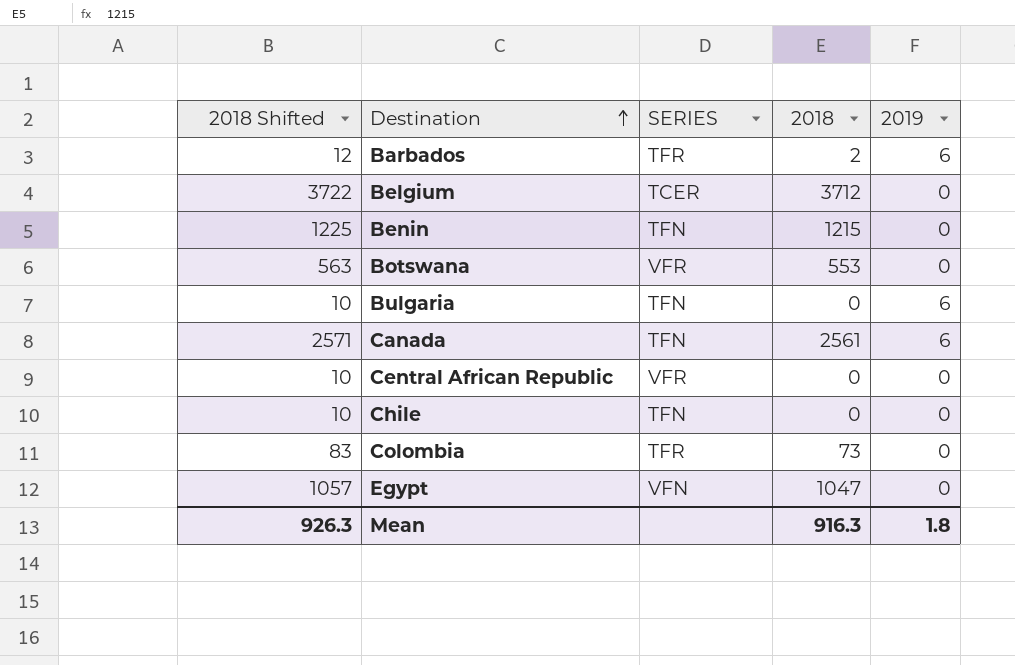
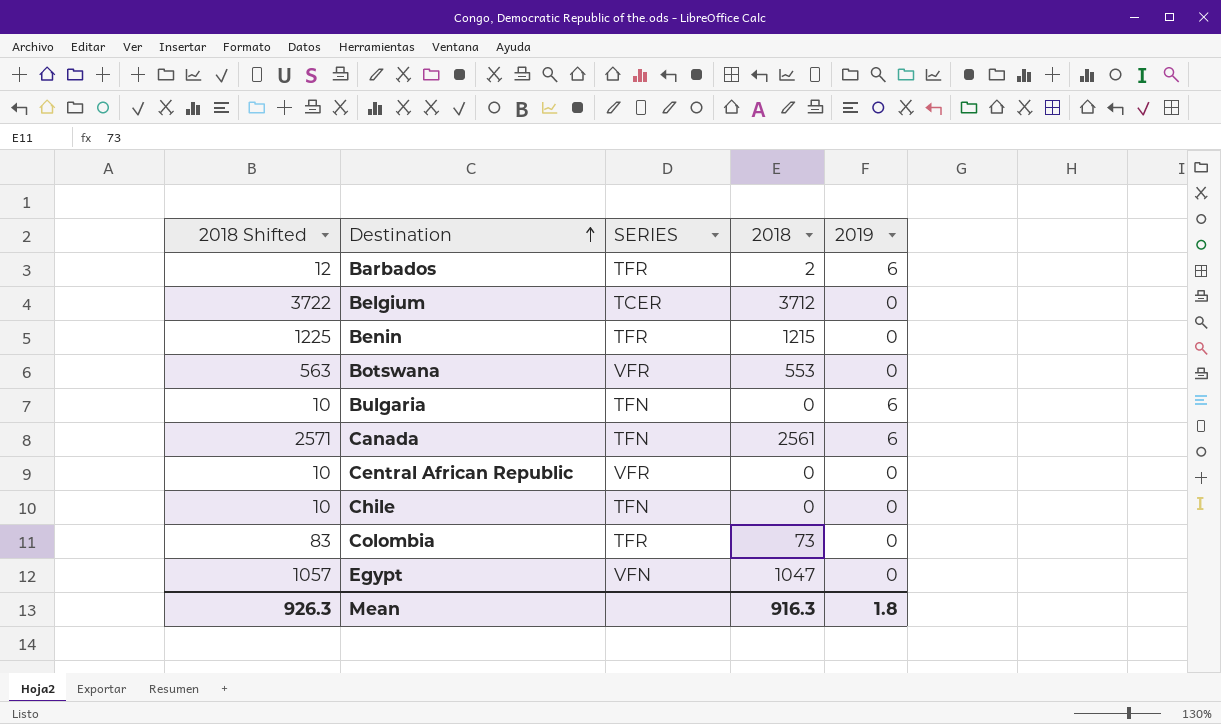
Benin | SERIES: TFN -> TFR

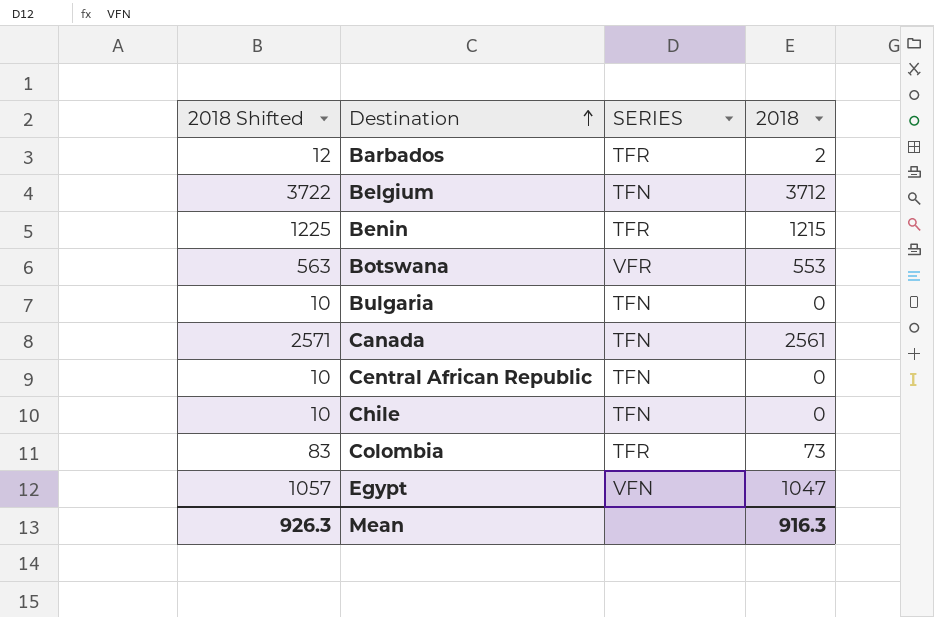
column 2019 | position: 5 -> none
Belgium | SERIES: TCER -> TFN
Central African Republic | SERIES: VFR -> TFN

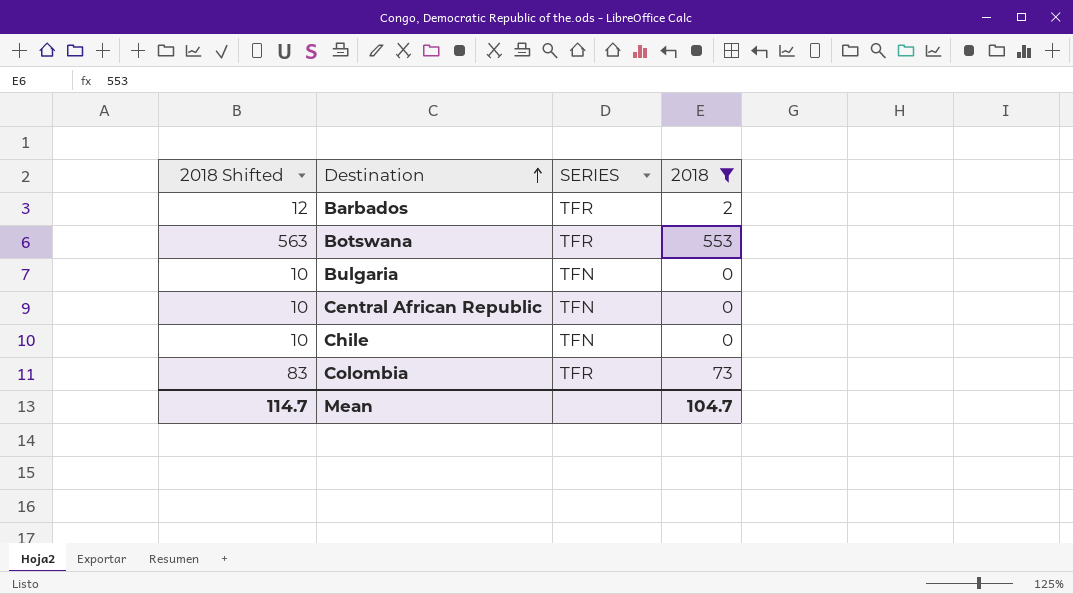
filter: none -> 2018 <= 553
Botswana | SERIES: VFR -> TFR
Mean | 2018 Shifted: 926.3 -> 114.7
Mean | 2018: 916.3 -> 104.7

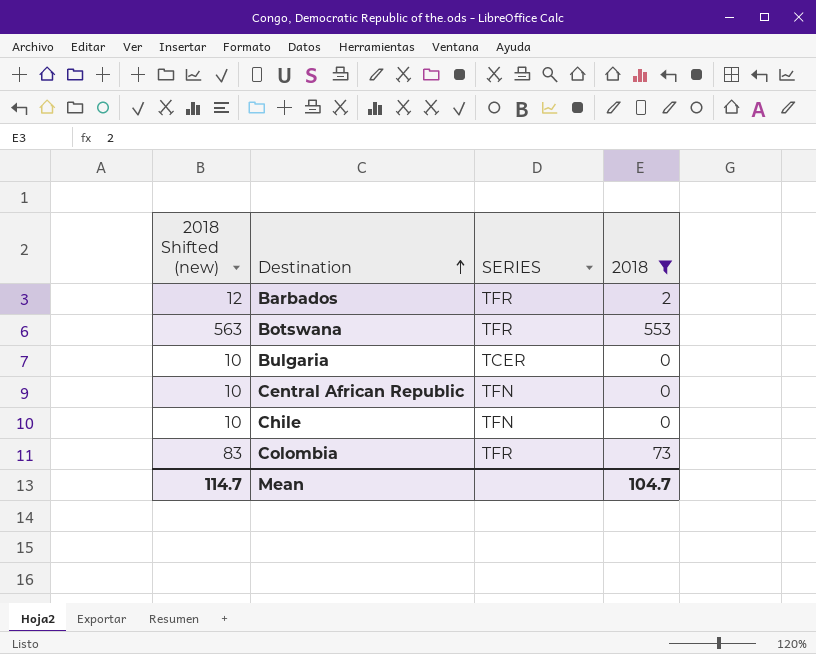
column name: 2018 Shifted -> 2018 Shifted (new)
Bulgaria | SERIES: TFN -> TCER

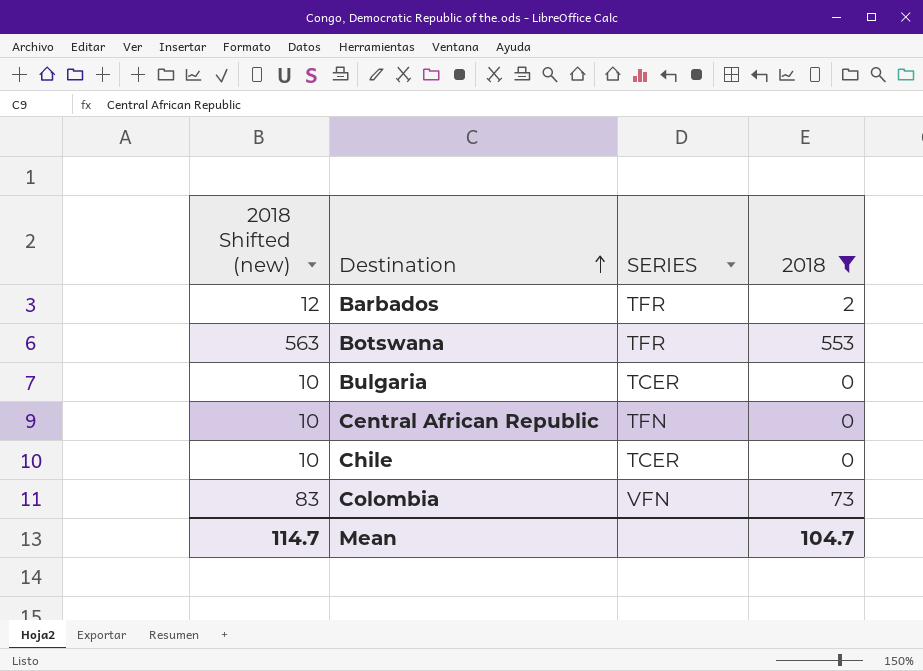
Chile | SERIES: TFN -> TCER
Colombia | SERIES: TFR -> VFN

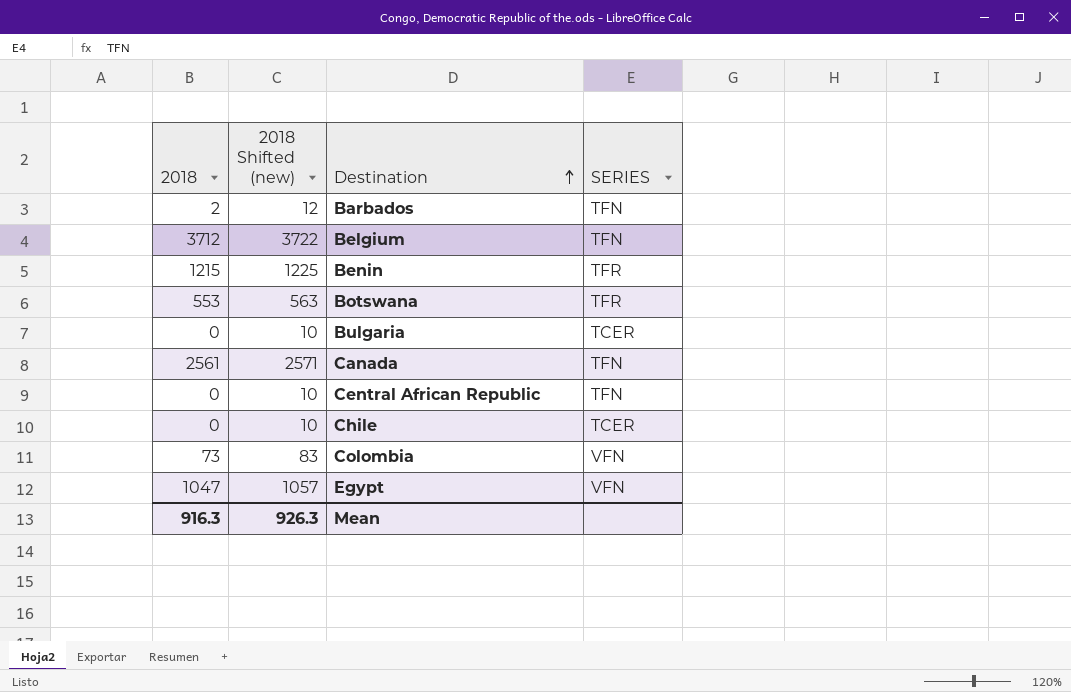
filter: 2018 <= 553 -> none
column 2018 | position: 4 -> 1
Barbados | SERIES: TFR -> TFN
Mean | 2018: 104.7 -> 916.3
Mean | 2018 Shifted (new): 114.7 -> 926.3

